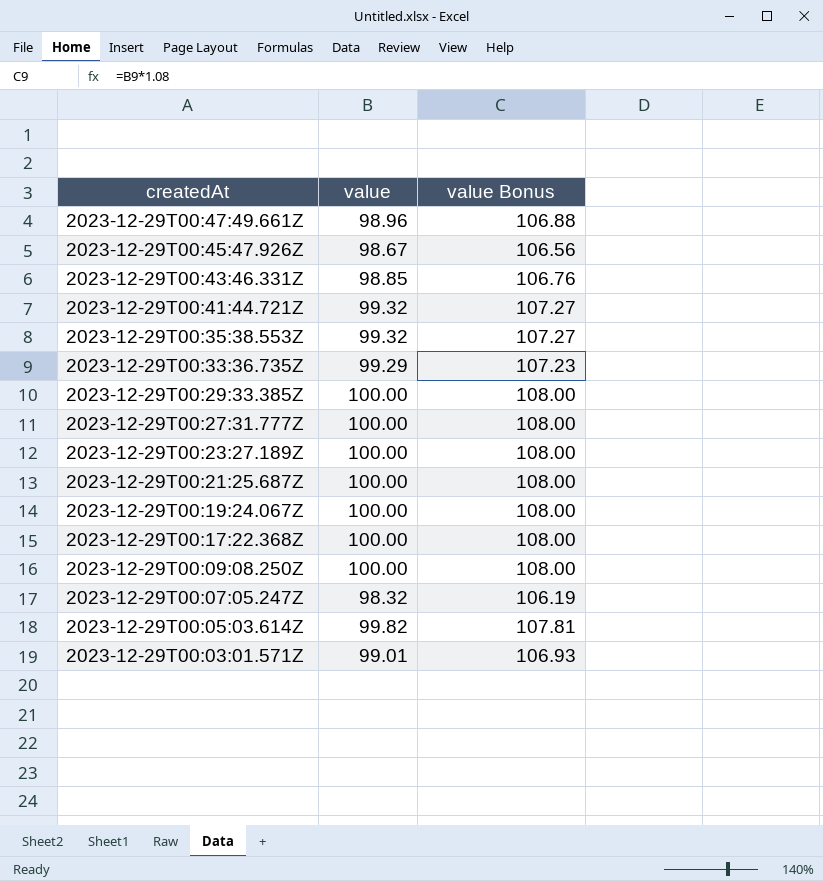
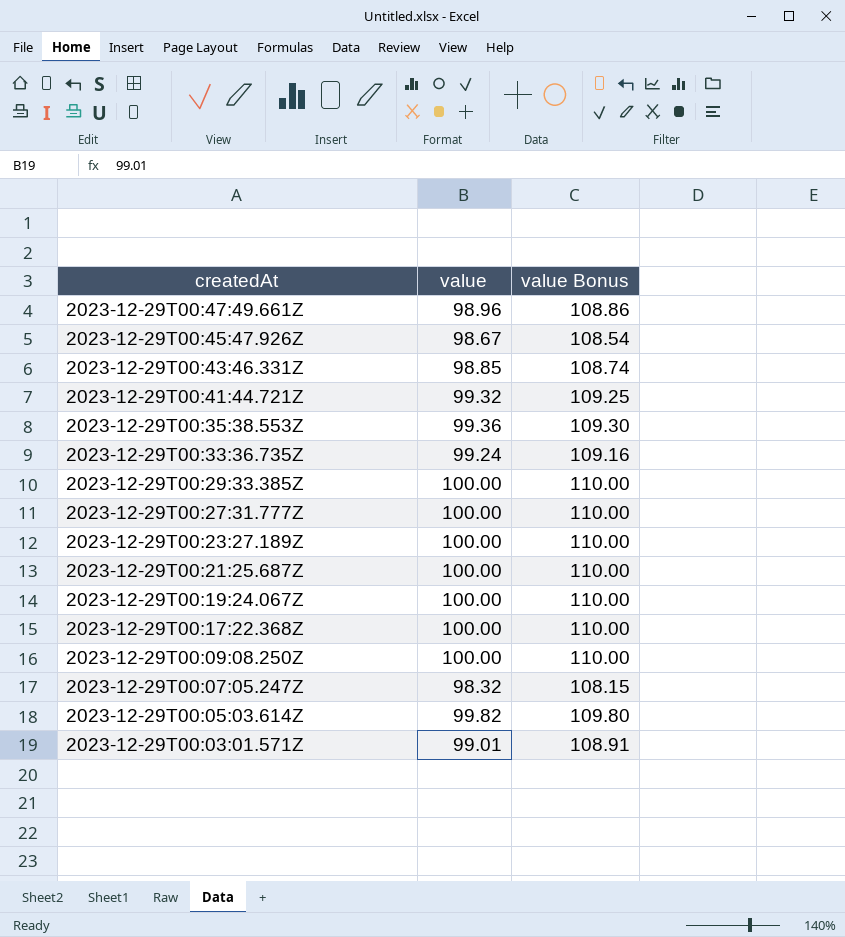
column value Bonus | formula: [value] * 1.08 -> [value] * 1.1
2023-12-29T00:35:38.553Z | value: 99.32 -> 99.36
2023-12-29T00:33:36.735Z | value: 99.29 -> 99.24

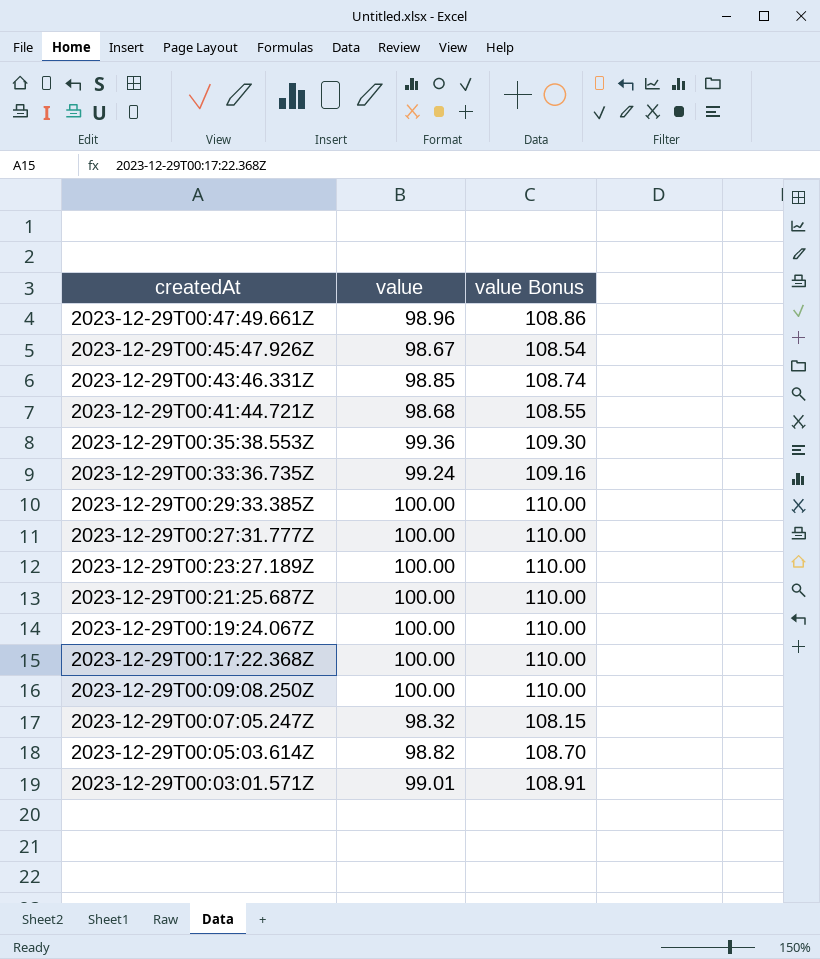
2023-12-29T00:41:44.721Z | value: 99.32 -> 98.68
2023-12-29T00:41:44.721Z | value Bonus: 109.25 -> 108.55
2023-12-29T00:05:03.614Z | value: 99.82 -> 98.82
2023-12-29T00:05:03.614Z | value Bonus: 109.80 -> 108.70

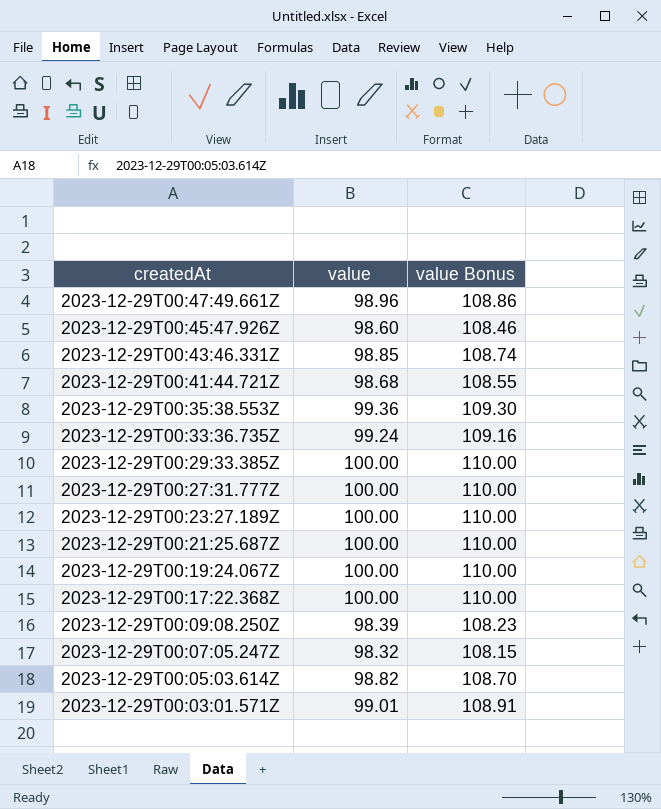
2023-12-29T00:45:47.926Z | value: 98.67 -> 98.60
2023-12-29T00:45:47.926Z | value Bonus: 108.54 -> 108.46
2023-12-29T00:09:08.250Z | value: 100.00 -> 98.39
2023-12-29T00:09:08.250Z | value Bonus: 110.00 -> 108.23

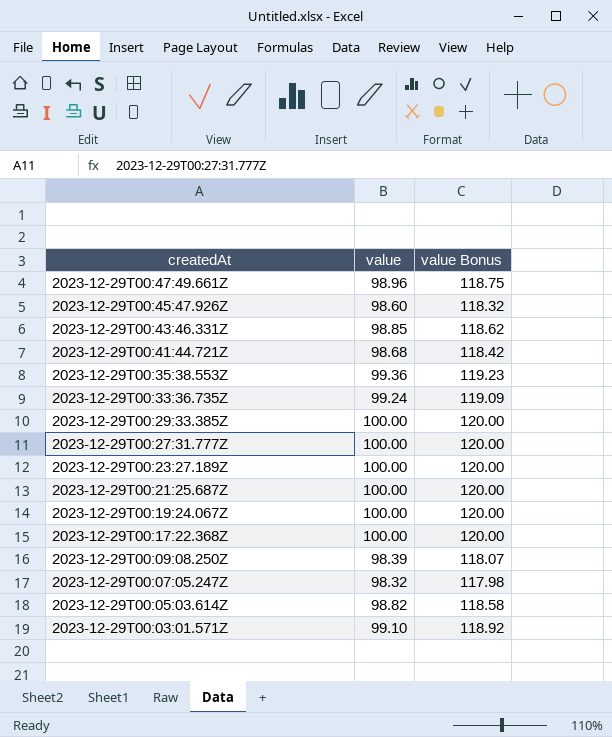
column value Bonus | formula: [value] * 1.1 -> [value] * 1.2
2023-12-29T00:03:01.571Z | value: 99.01 -> 99.10

